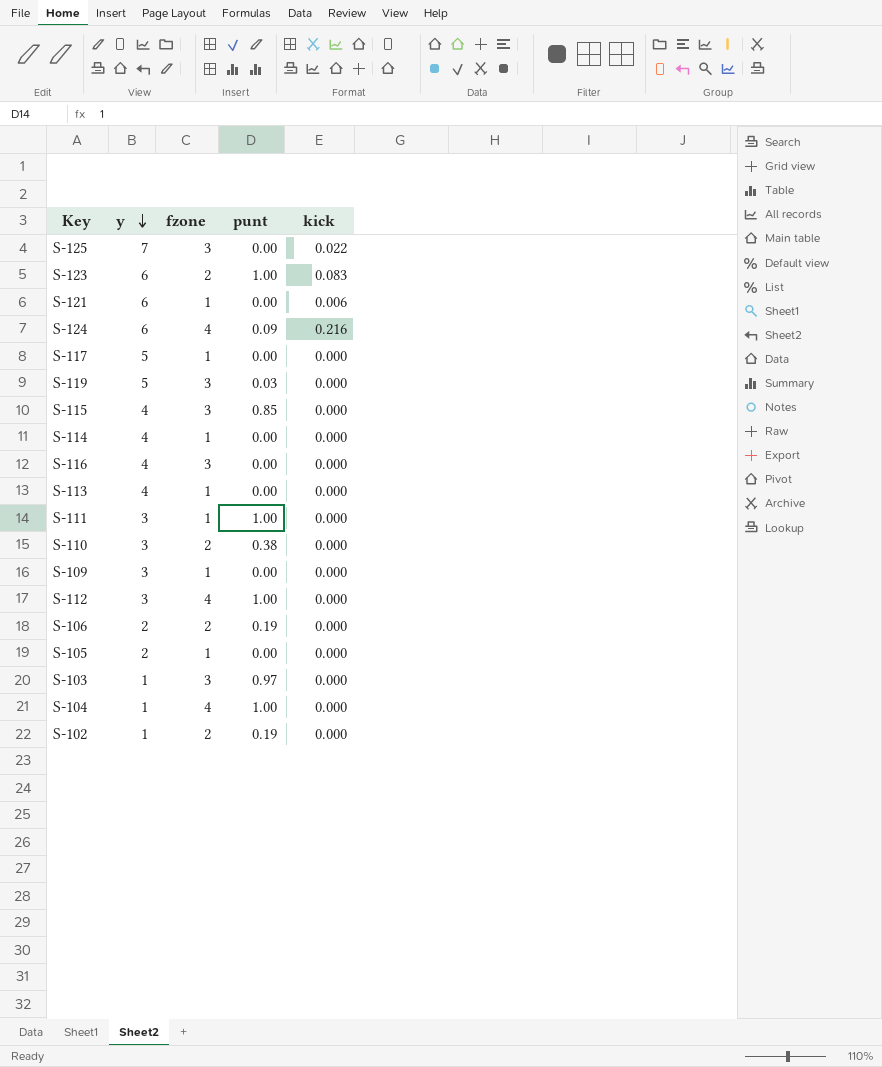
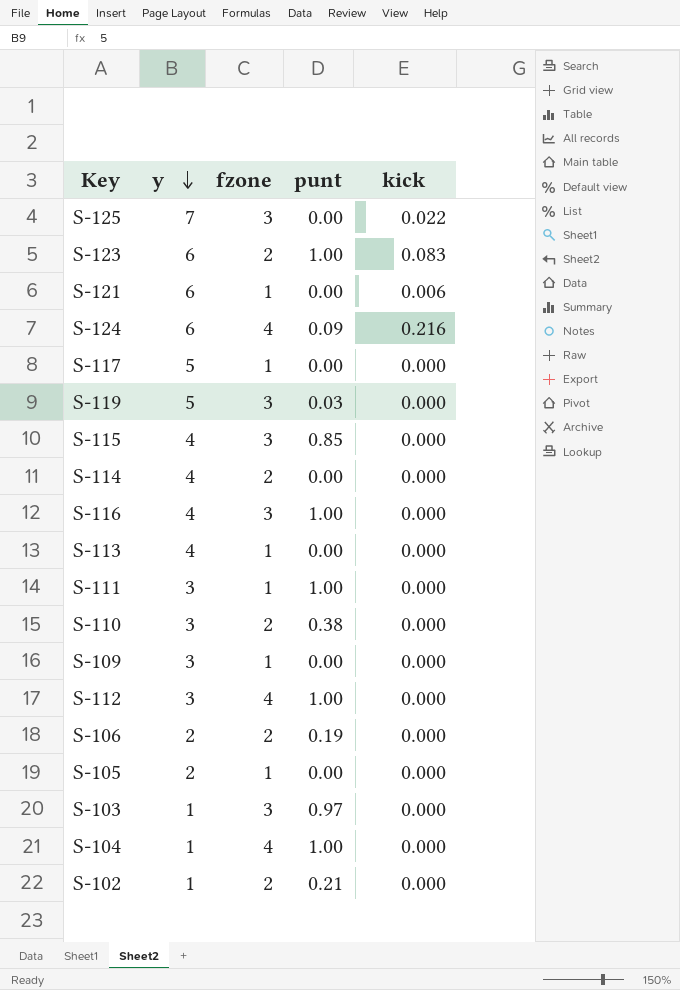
S-114 | fzone: 1 -> 2
S-116 | punt: 0.00 -> 1.00
S-102 | punt: 0.19 -> 0.21

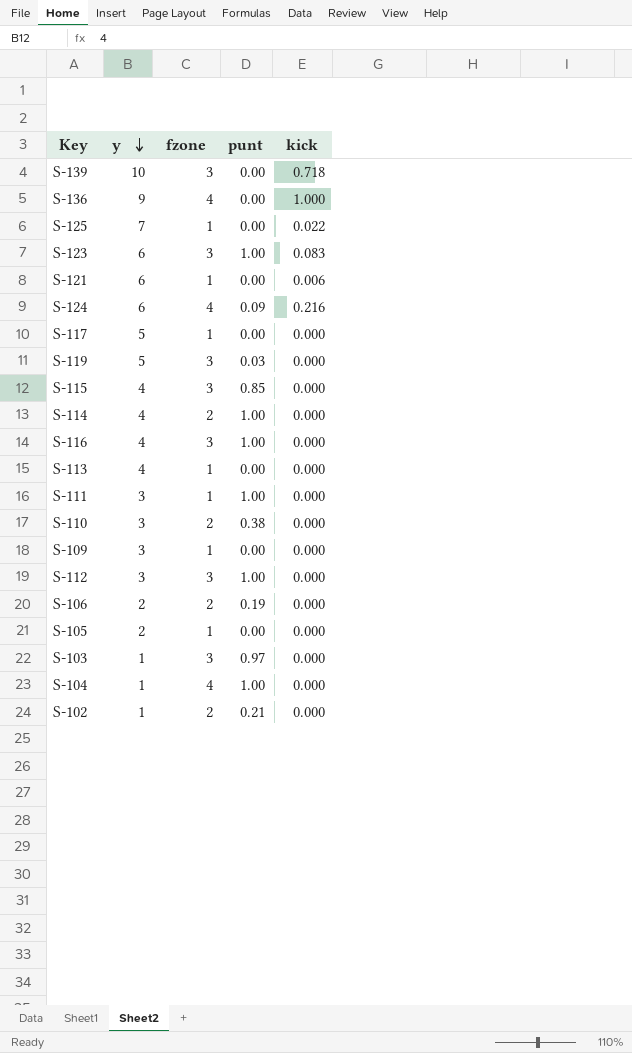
row S-139: none -> 10 | 3 | 0.00 | 0.718
row S-136: none -> 9 | 4 | 0.00 | 1.000
S-125 | fzone: 3 -> 1
S-123 | fzone: 2 -> 3
S-114 | punt: 0.00 -> 1.00
S-112 | fzone: 4 -> 3

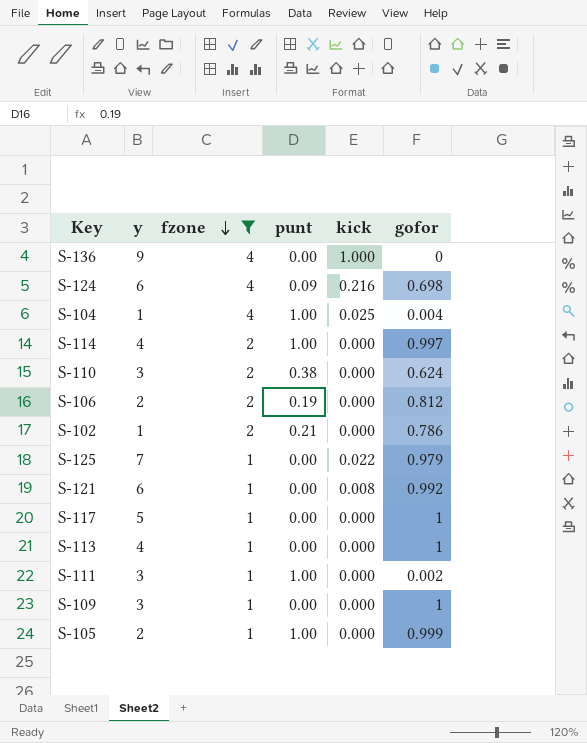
filter: none -> fzone != 3
row order: y descending -> fzone descending
column gofor | position: none -> 6
S-104 | kick: 0.000 -> 0.025
S-121 | kick: 0.006 -> 0.008
S-105 | punt: 0.00 -> 1.00

